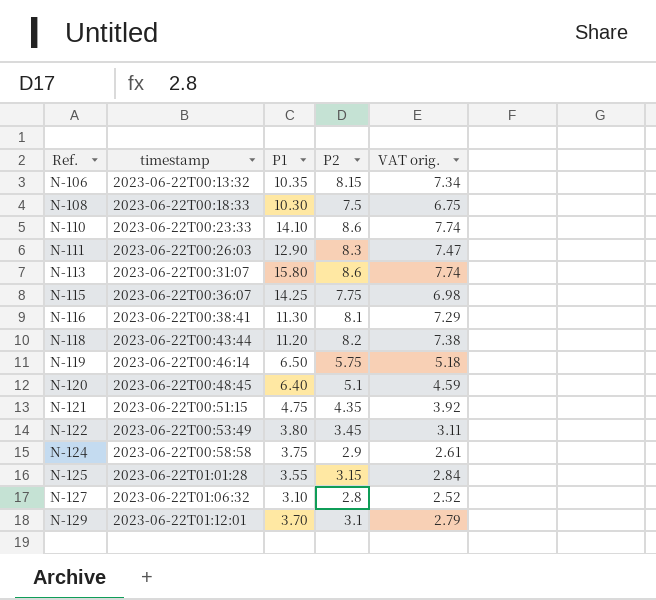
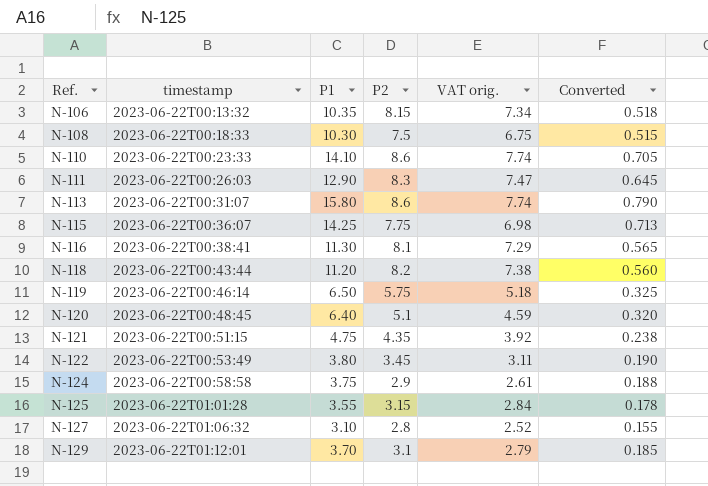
column Converted | formula: none -> [P1] * 0.05

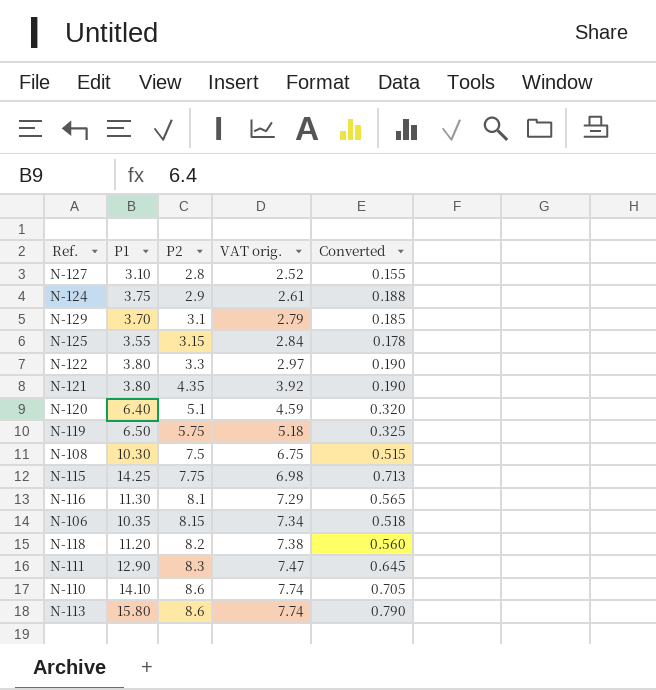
row order: Ref. ascending -> P2 ascending
column timestamp | position: 2 -> none
N-122 | P2: 3.45 -> 3.3
N-122 | VAT orig.: 3.11 -> 2.97
N-121 | P1: 4.75 -> 3.80
N-121 | Converted: 0.238 -> 0.190

